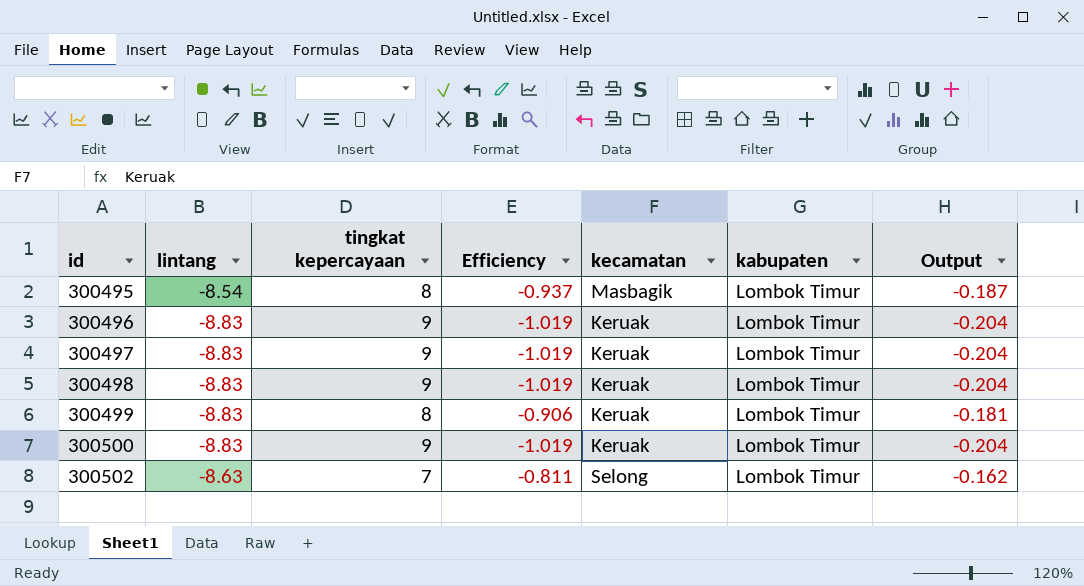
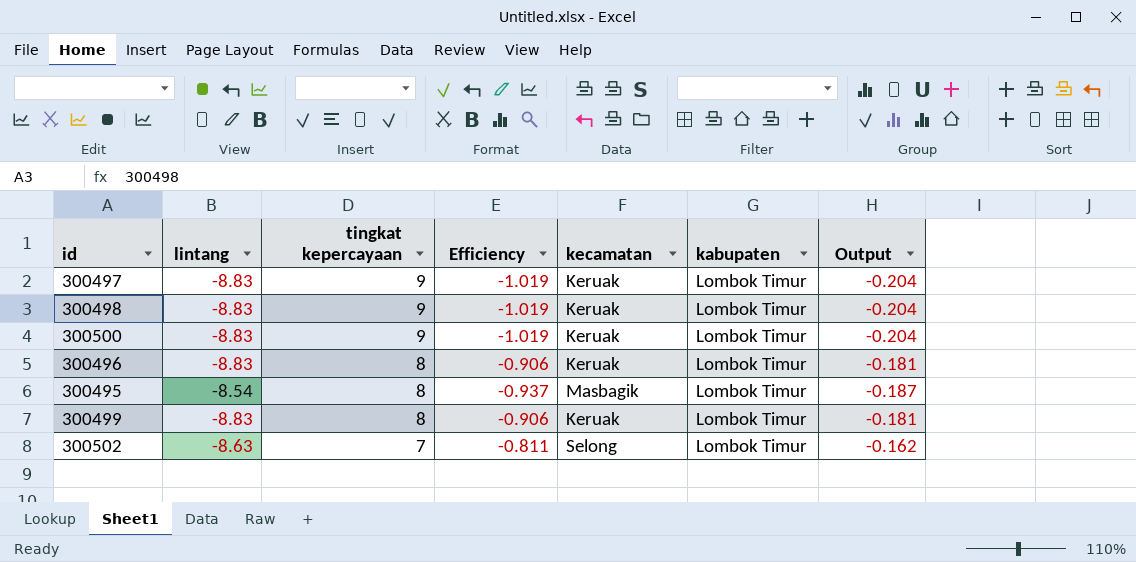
row order: id ascending -> tingkat kepercayaan descending
300496 | tingkat kepercayaan: 9 -> 8
300496 | Efficiency: -1.019 -> -0.906
300496 | Output: -0.204 -> -0.181

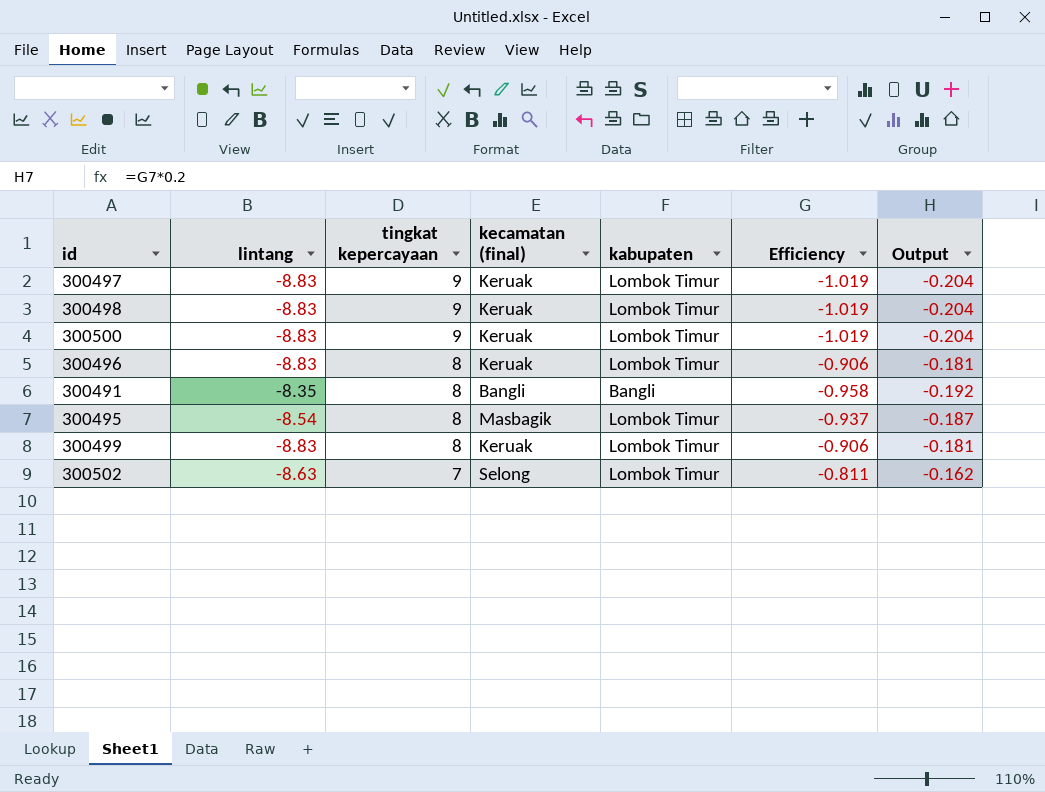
column name: kecamatan -> kecamatan (final)
column Efficiency | position: 4 -> 6
row 300491: none -> -8.35 | 8 | Bangli | Bangli | -0.958 | -0.192

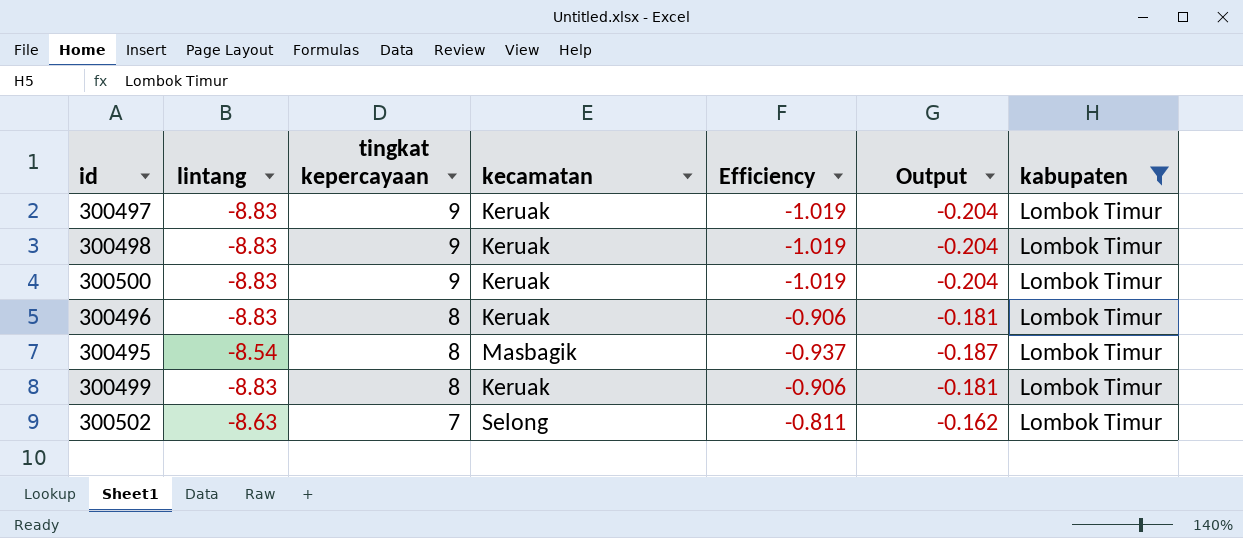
filter: none -> kabupaten = Lombok Timur
column name: kecamatan (final) -> kecamatan
column kabupaten | position: 5 -> 7

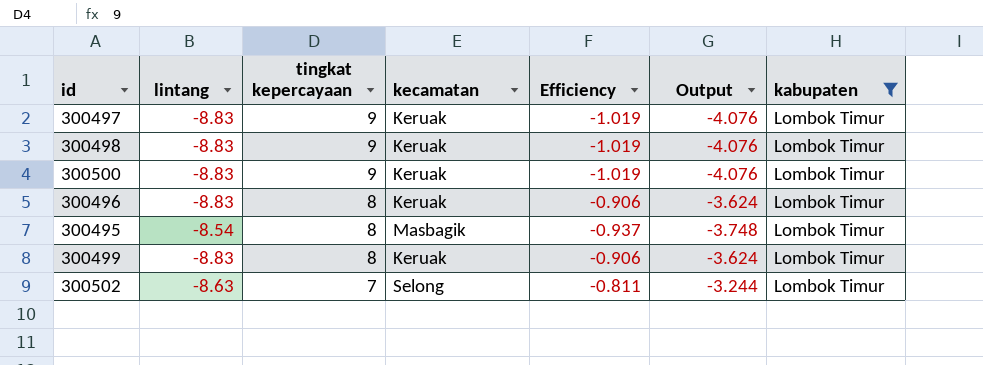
column Output | formula: [Efficiency] * 0.2 -> [Efficiency] * 4

